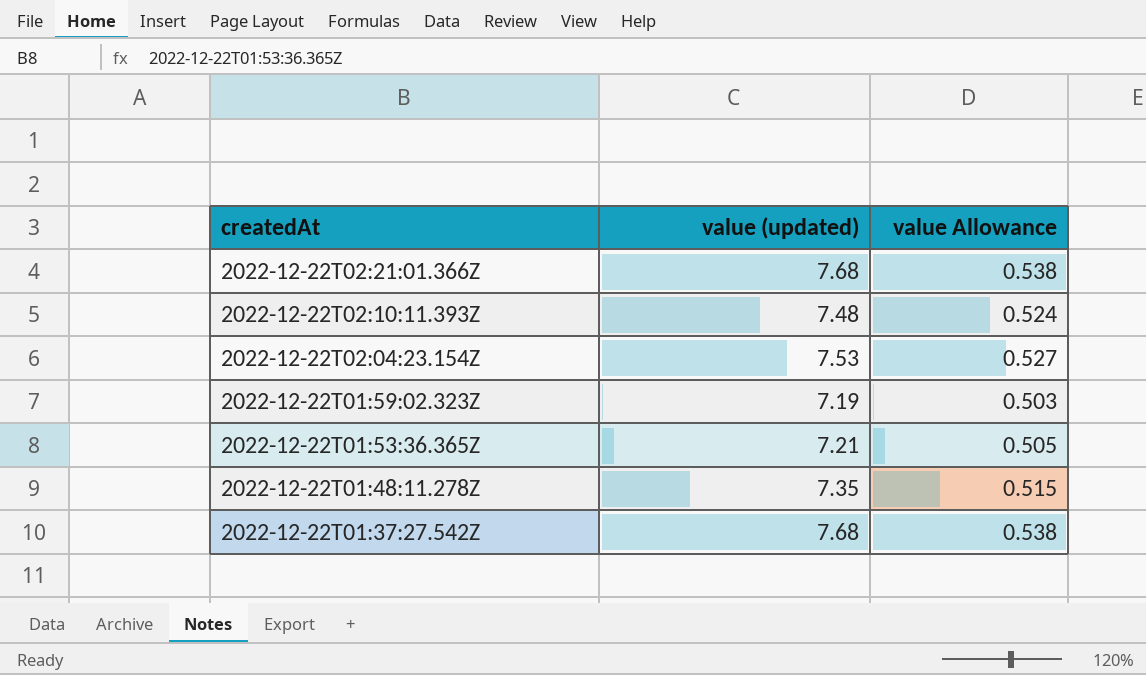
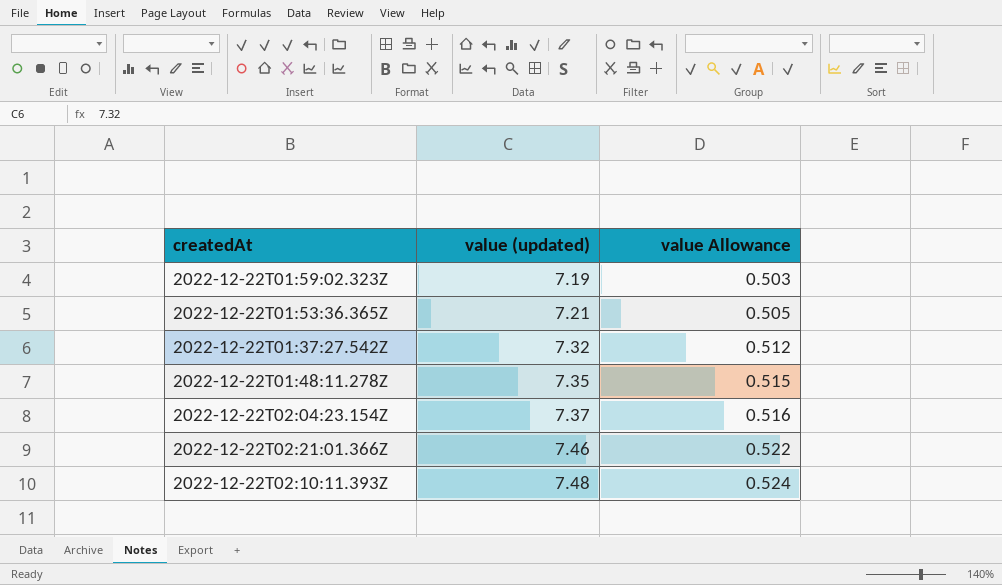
row order: createdAt descending -> value (updated) ascending
2022-12-22T01:37:27.542Z | value (updated): 7.68 -> 7.32
2022-12-22T01:37:27.542Z | value Allowance: 0.538 -> 0.512
2022-12-22T02:04:23.154Z | value (updated): 7.53 -> 7.37
2022-12-22T02:04:23.154Z | value Allowance: 0.527 -> 0.516
2022-12-22T02:21:01.366Z | value (updated): 7.68 -> 7.46
2022-12-22T02:21:01.366Z | value Allowance: 0.538 -> 0.522

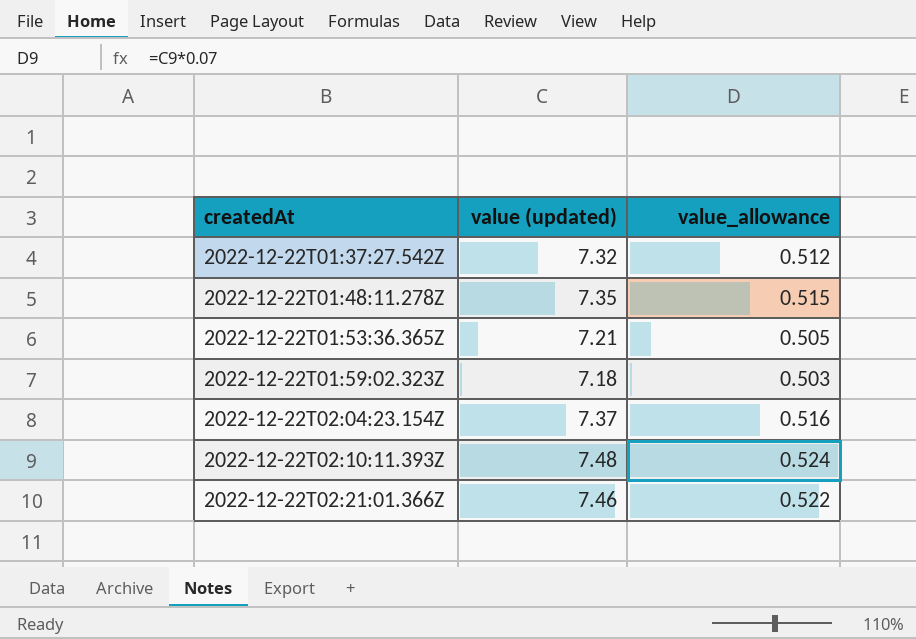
row order: value (updated) ascending -> createdAt ascending
column name: value Allowance -> value_allowance
2022-12-22T01:59:02.323Z | value (updated): 7.19 -> 7.18

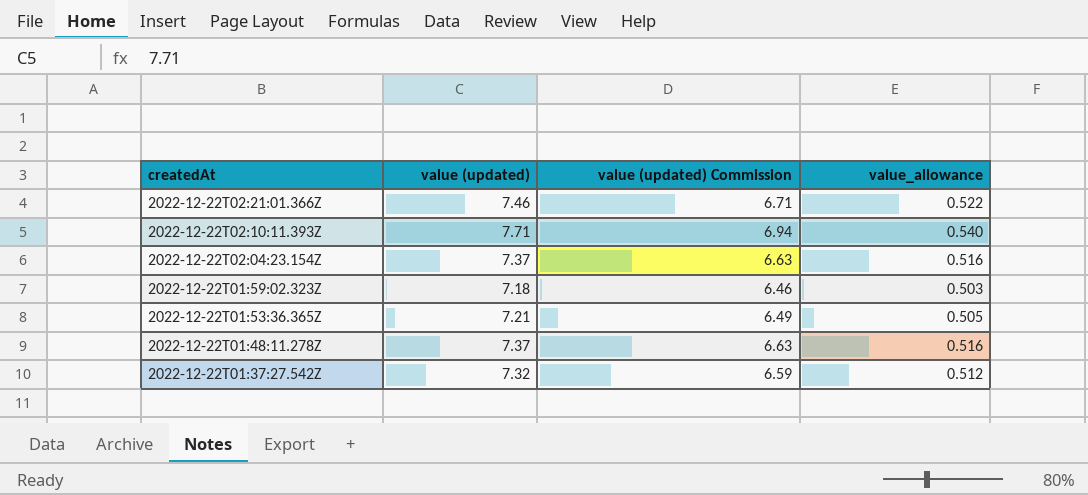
row order: createdAt ascending -> createdAt descending
column value (updated) Commission | formula: none -> [value (updated)] * 0.9
2022-12-22T02:10:11.393Z | value (updated): 7.48 -> 7.71
2022-12-22T02:10:11.393Z | value_allowance: 0.524 -> 0.540
2022-12-22T01:48:11.278Z | value (updated): 7.35 -> 7.37
2022-12-22T01:48:11.278Z | value_allowance: 0.515 -> 0.516

